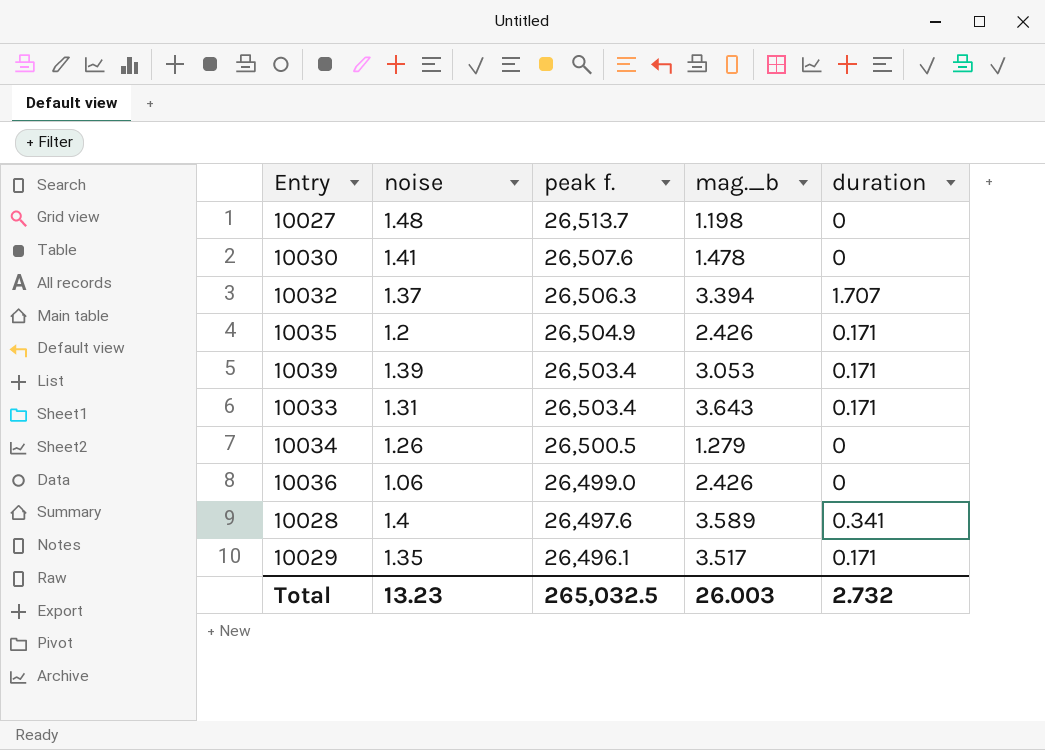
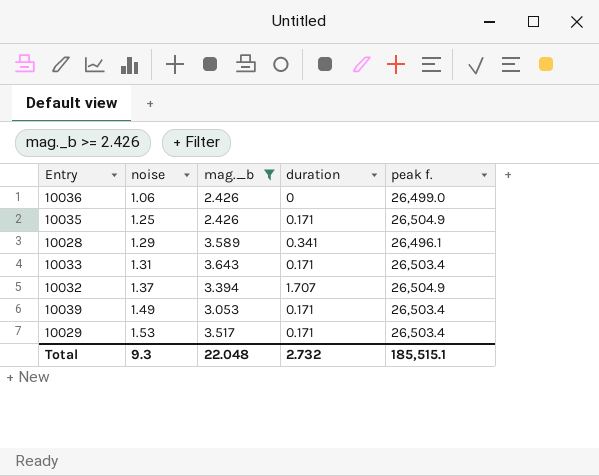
filter: none -> mag._b >= 2.426
row order: peak f. descending -> noise ascending
column peak f. | position: 3 -> 5
10035 | noise: 1.2 -> 1.25
10028 | noise: 1.4 -> 1.29
10028 | peak f.: 26,497.6 -> 26,496.1
10032 | peak f.: 26,506.3 -> 26,504.9
10039 | noise: 1.39 -> 1.49
10029 | noise: 1.35 -> 1.53
10029 | peak f.: 26,496.1 -> 26,503.4
Total | noise: 13.23 -> 9.3
Total | mag._b: 26.003 -> 22.048
Total | peak f.: 265,032.5 -> 185,515.1

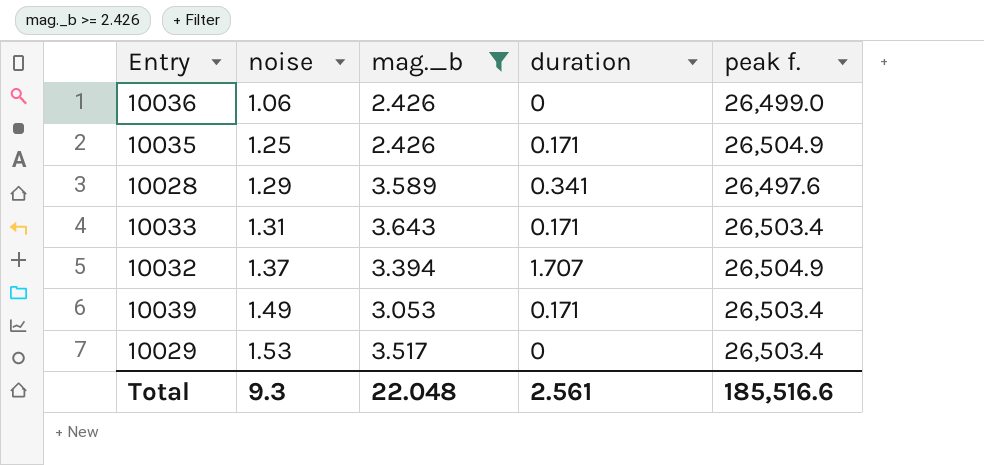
10028 | peak f.: 26,496.1 -> 26,497.6
10029 | duration: 0.171 -> 0
Total | duration: 2.732 -> 2.561
Total | peak f.: 185,515.1 -> 185,516.6

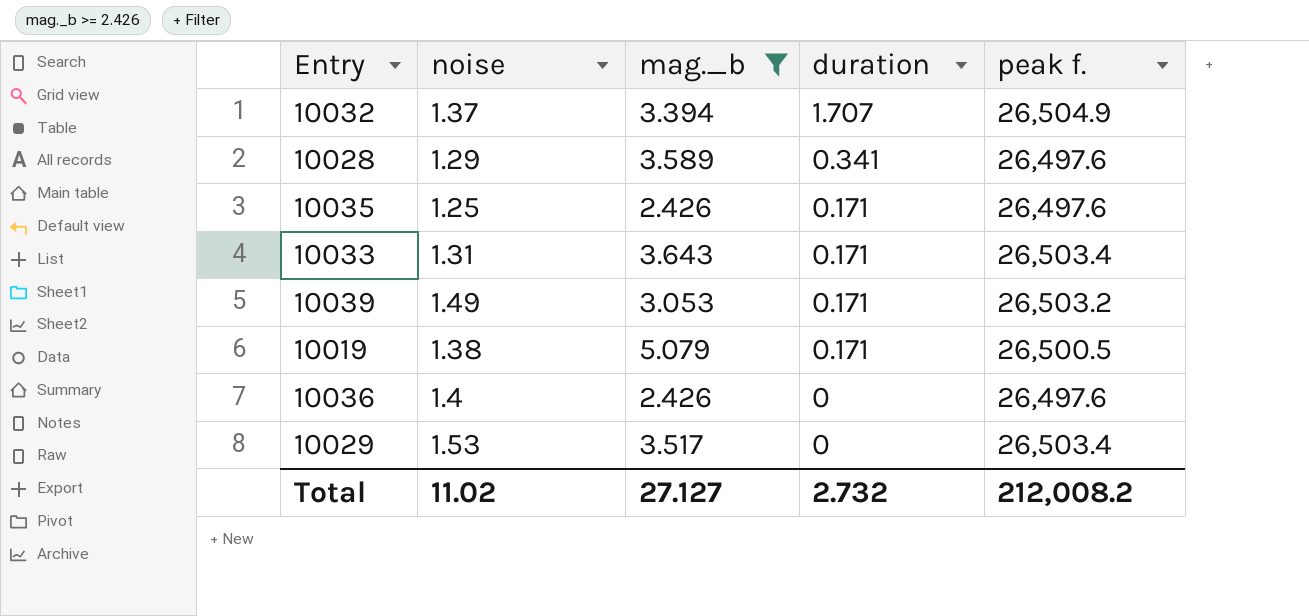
row order: noise ascending -> duration descending
10035 | peak f.: 26,504.9 -> 26,497.6
10039 | peak f.: 26,503.4 -> 26,503.2
row 10019: none -> 1.38 | 5.079 | 0.171 | 26,500.5
10036 | noise: 1.06 -> 1.4
10036 | peak f.: 26,499.0 -> 26,497.6
Total | noise: 9.3 -> 11.02
Total | mag._b: 22.048 -> 27.127
Total | duration: 2.561 -> 2.732
Total | peak f.: 185,516.6 -> 212,008.2

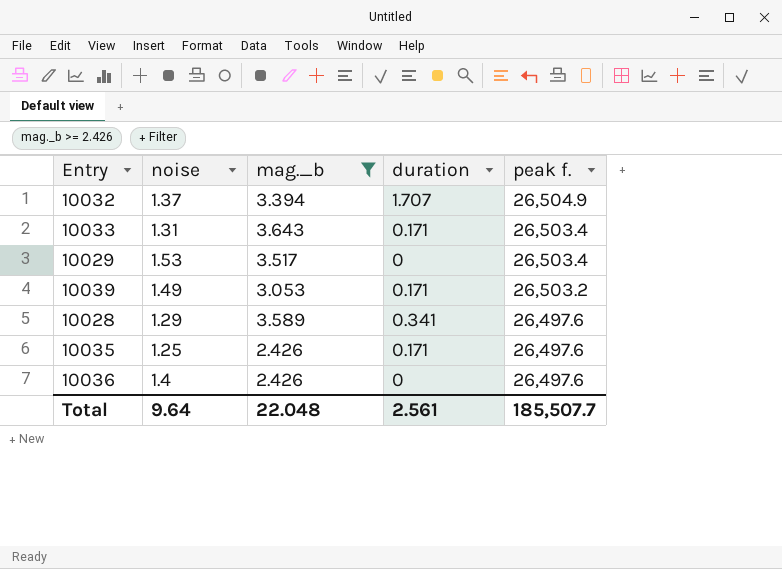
row order: duration descending -> peak f. descending
row 10019: 1.38 | 5.079 | 0.171 | 26,500.5 -> none
Total | noise: 11.02 -> 9.64
Total | mag._b: 27.127 -> 22.048
Total | duration: 2.732 -> 2.561
Total | peak f.: 212,008.2 -> 185,507.7

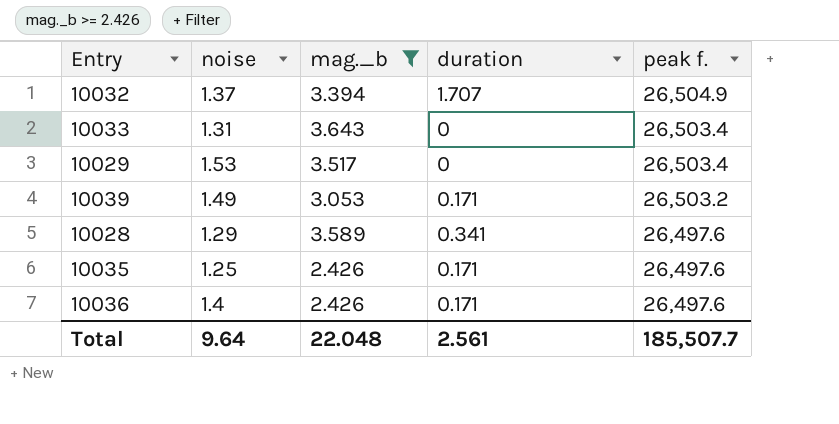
10033 | duration: 0.171 -> 0
10036 | duration: 0 -> 0.171

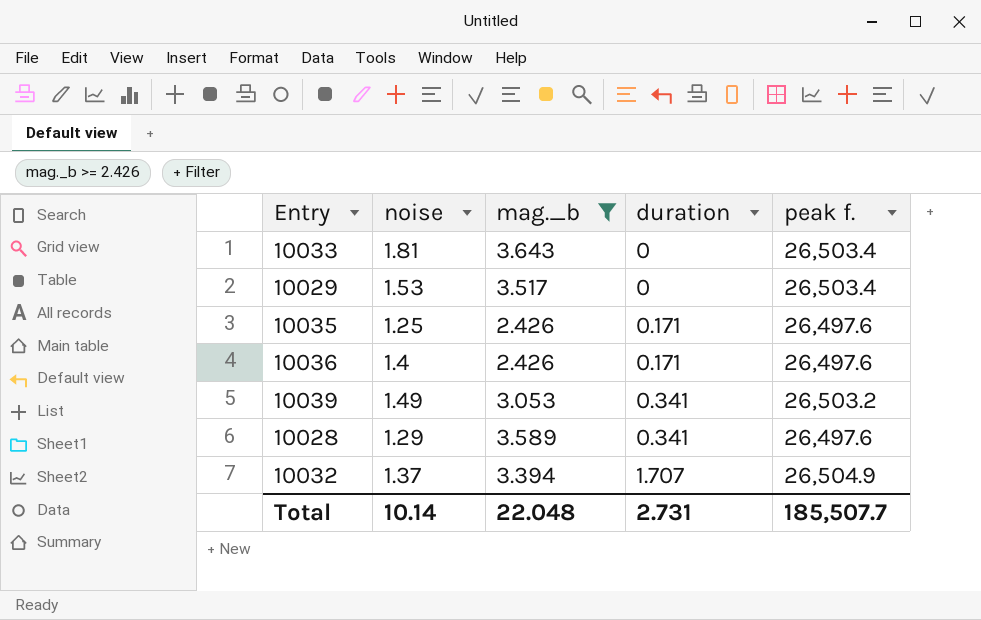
row order: peak f. descending -> duration ascending
10033 | noise: 1.31 -> 1.81
10039 | duration: 0.171 -> 0.341
Total | noise: 9.64 -> 10.14
Total | duration: 2.561 -> 2.731

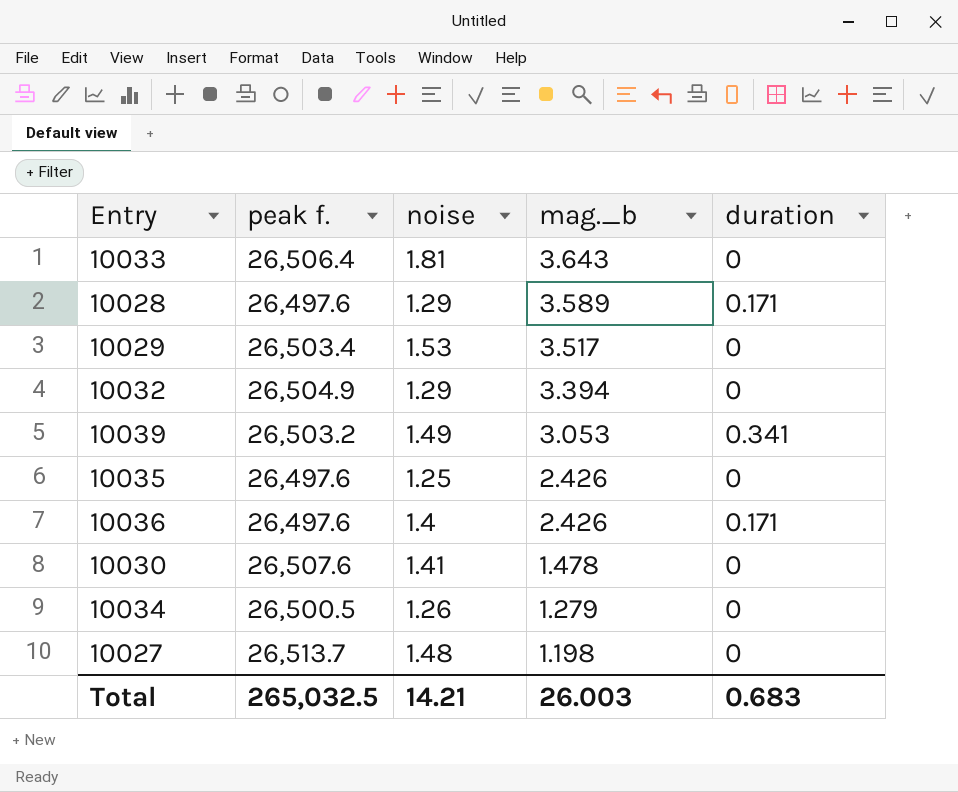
filter: mag._b >= 2.426 -> none
row order: duration ascending -> mag._b descending
column peak f. | position: 5 -> 2
10033 | peak f.: 26,503.4 -> 26,506.4
10028 | duration: 0.341 -> 0.171
10032 | noise: 1.37 -> 1.29
10032 | duration: 1.707 -> 0
10035 | duration: 0.171 -> 0
Total | peak f.: 185,507.7 -> 265,032.5
Total | noise: 10.14 -> 14.21
Total | mag._b: 22.048 -> 26.003
Total | duration: 2.731 -> 0.683

